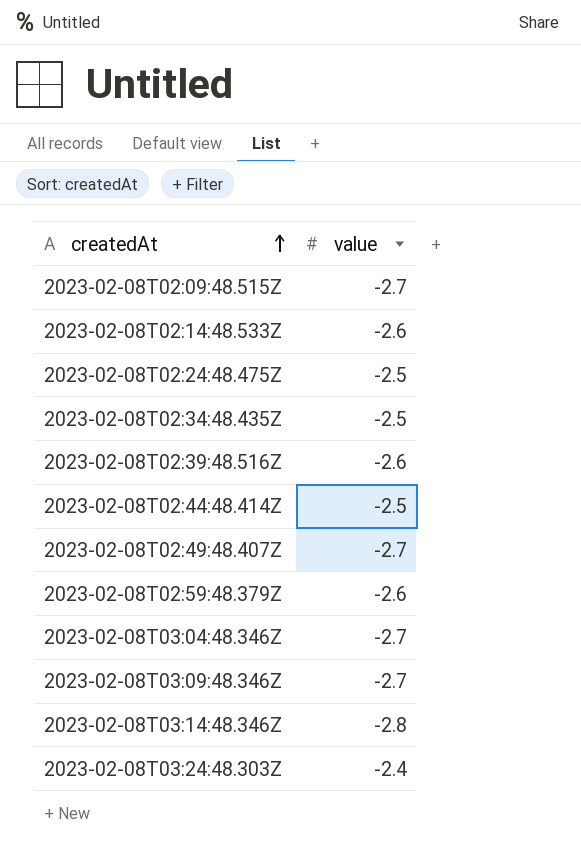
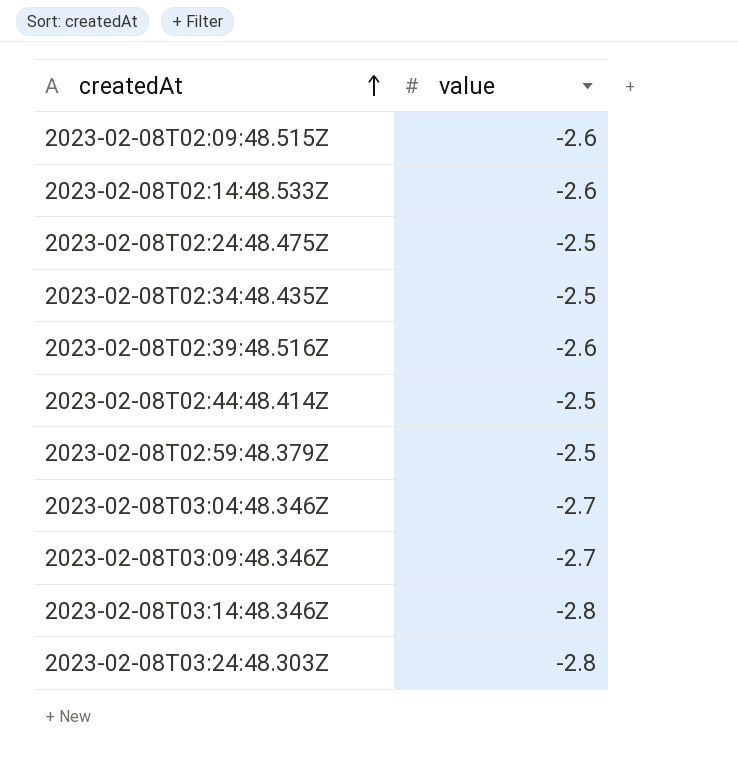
row 2023-02-08T02:49:48.407Z: -2.7 -> none
2023-02-08T02:09:48.515Z | value: -2.7 -> -2.6
2023-02-08T02:59:48.379Z | value: -2.6 -> -2.5
2023-02-08T03:24:48.303Z | value: -2.4 -> -2.8

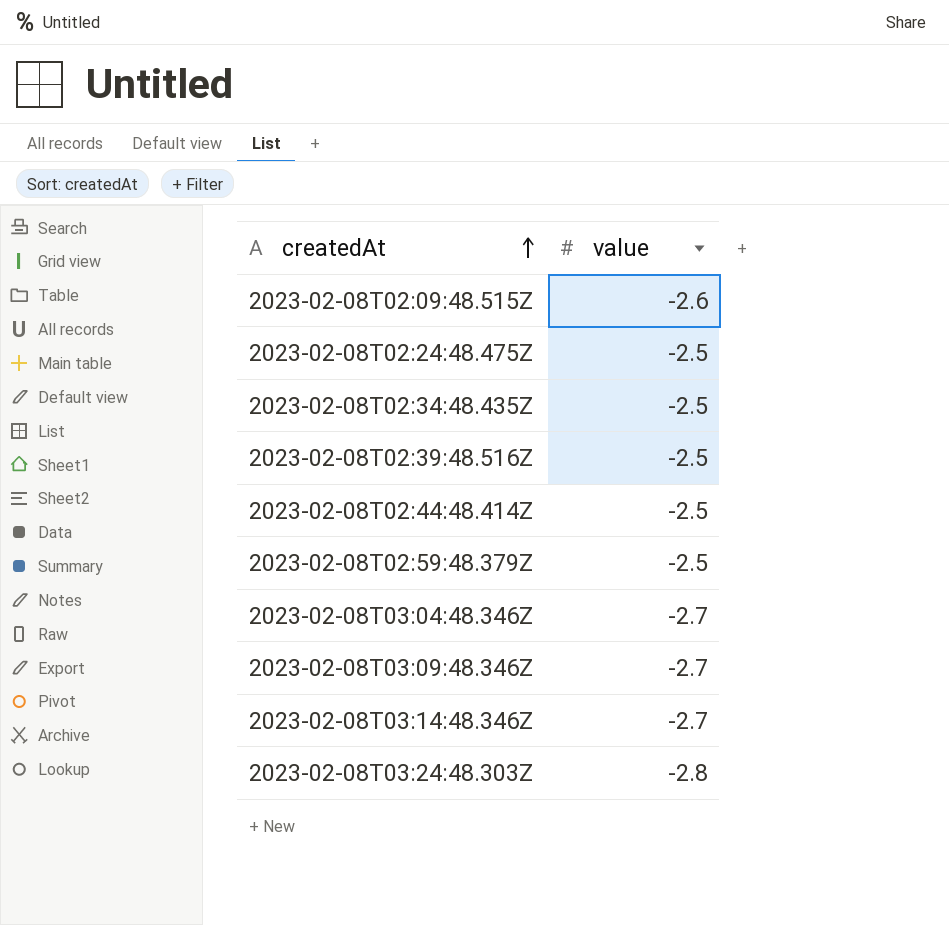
row 2023-02-08T02:14:48.533Z: -2.6 -> none
2023-02-08T02:39:48.516Z | value: -2.6 -> -2.5
2023-02-08T03:14:48.346Z | value: -2.8 -> -2.7

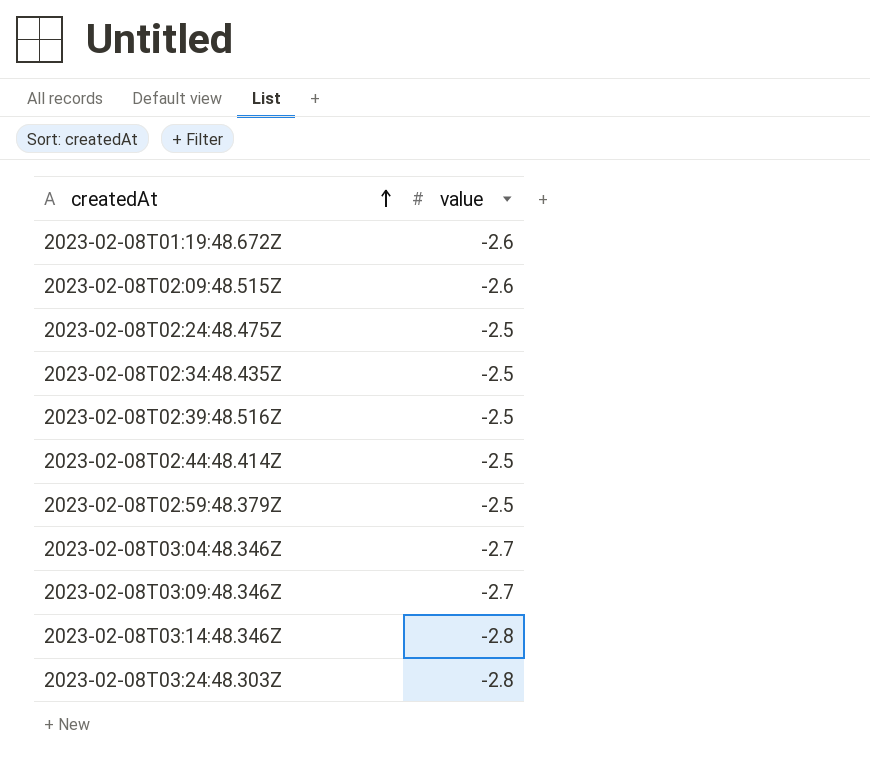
row 2023-02-08T01:19:48.672Z: none -> -2.6
2023-02-08T03:14:48.346Z | value: -2.7 -> -2.8

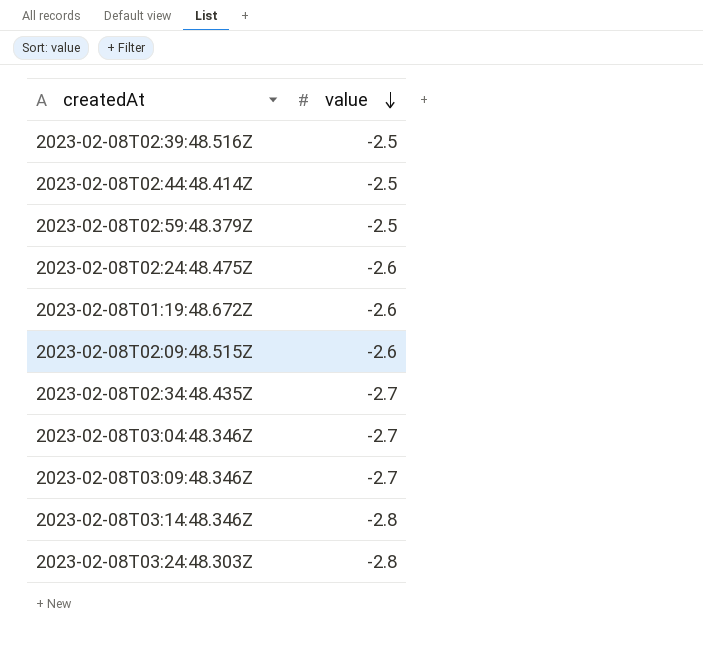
row order: createdAt ascending -> value descending
2023-02-08T02:24:48.475Z | value: -2.5 -> -2.6
2023-02-08T02:34:48.435Z | value: -2.5 -> -2.7

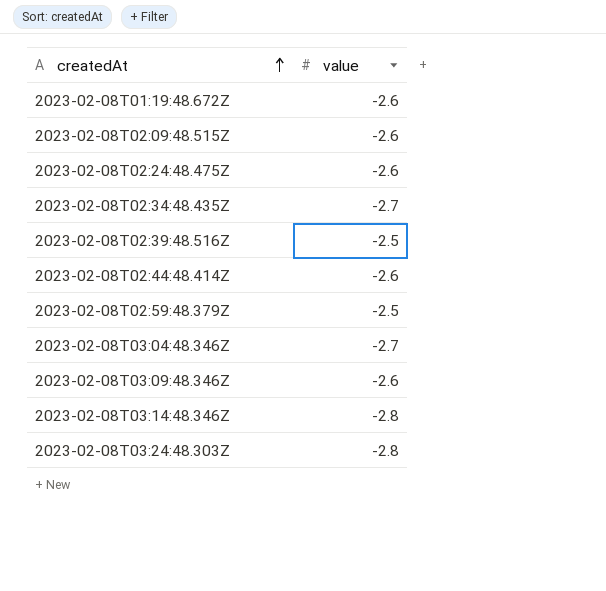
row order: value descending -> createdAt ascending
2023-02-08T02:44:48.414Z | value: -2.5 -> -2.6
2023-02-08T03:09:48.346Z | value: -2.7 -> -2.6

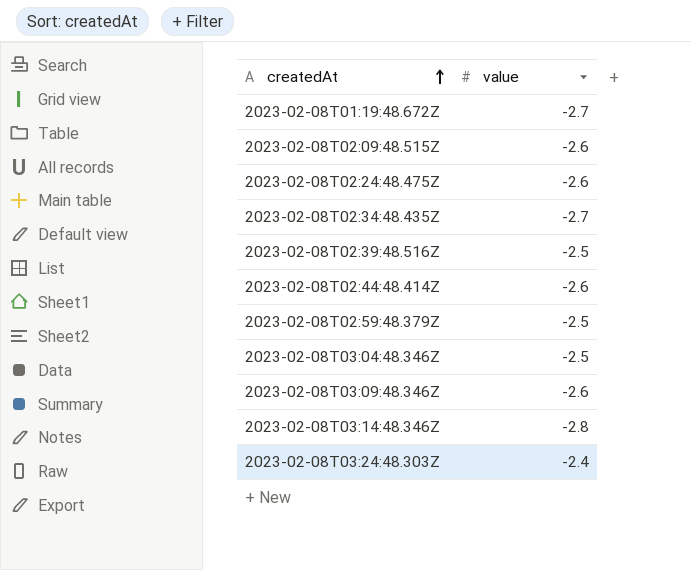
2023-02-08T01:19:48.672Z | value: -2.6 -> -2.7
2023-02-08T03:04:48.346Z | value: -2.7 -> -2.5
2023-02-08T03:24:48.303Z | value: -2.8 -> -2.4

